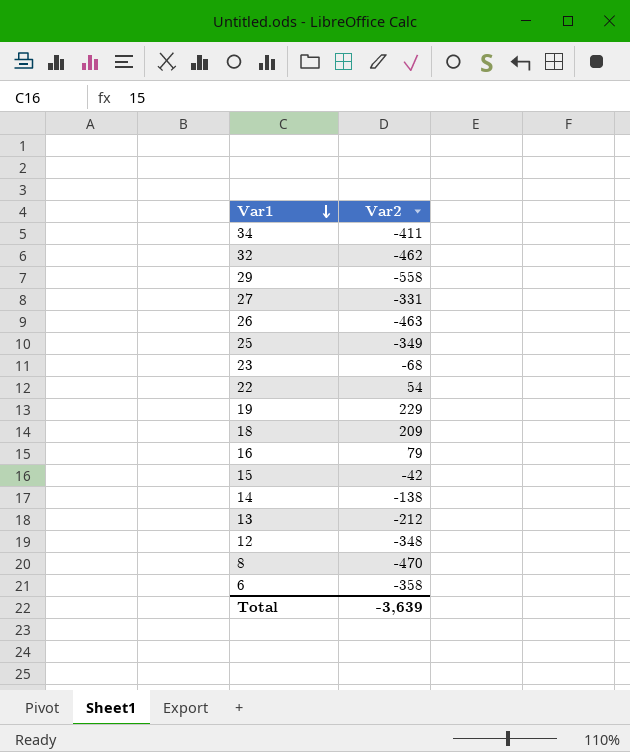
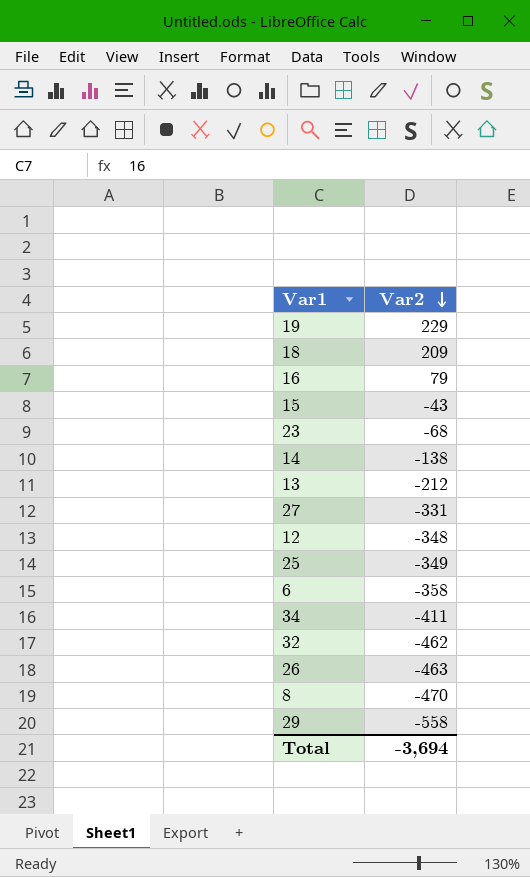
row order: Var1 descending -> Var2 descending
row 22: 54 -> none
15 | Var2: -42 -> -43
Total | Var2: -3,639 -> -3,694

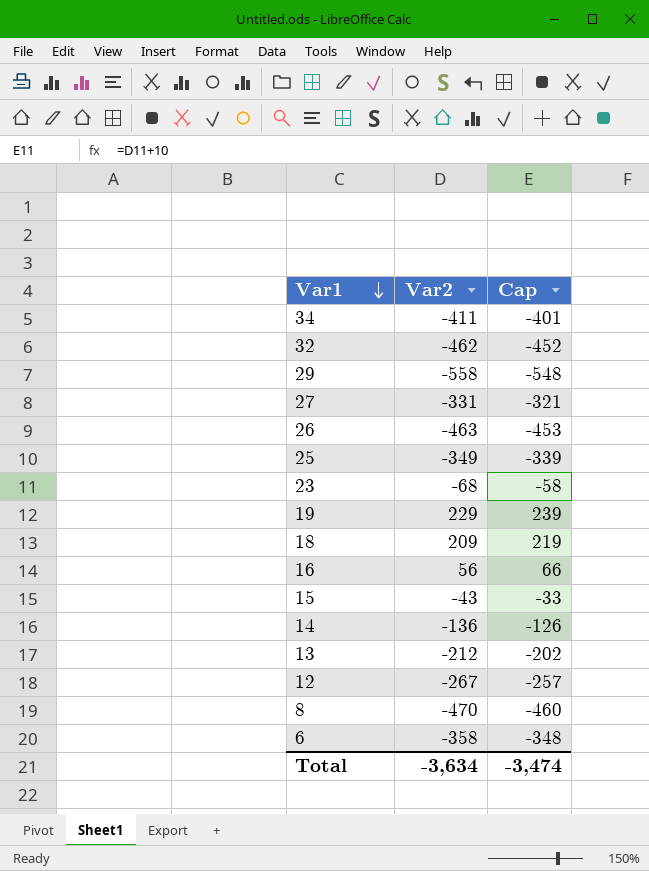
row order: Var2 descending -> Var1 descending
column Cap | formula: none -> [Var2] + 10
16 | Var2: 79 -> 56
14 | Var2: -138 -> -136
12 | Var2: -348 -> -267
Total | Var2: -3,694 -> -3,634

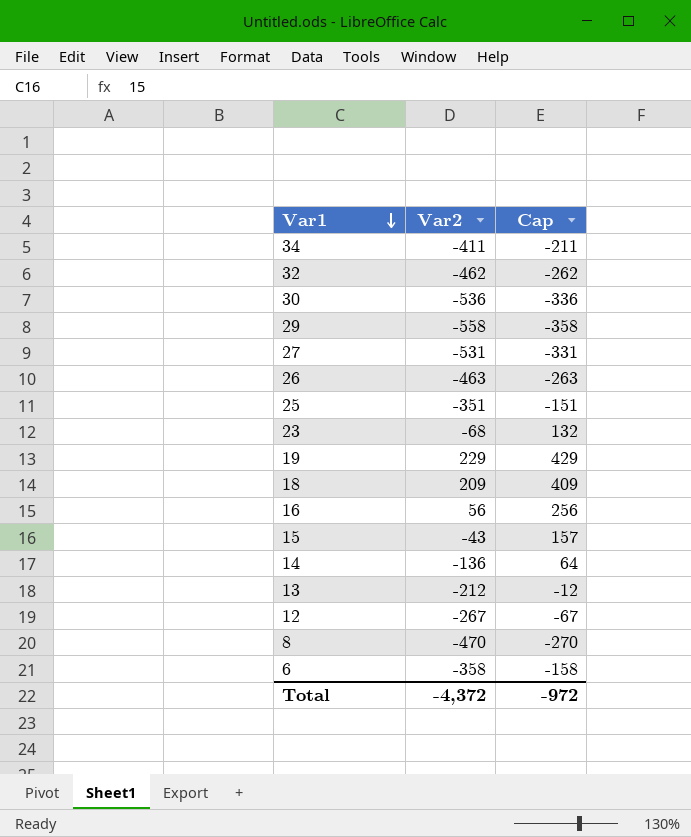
column Cap | formula: [Var2] + 10 -> [Var2] + 200
row 30: none -> -536 | -336
27 | Var2: -331 -> -531
25 | Var2: -349 -> -351
Total | Var2: -3,634 -> -4,372
Total | Cap: -3,474 -> -972

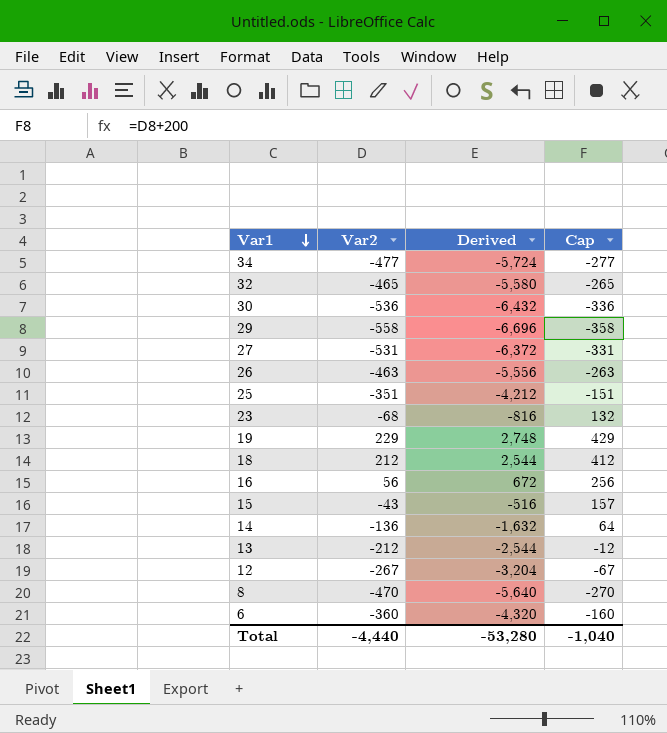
column Derived | formula: none -> [Var2] * 12
34 | Var2: -411 -> -477
34 | Cap: -211 -> -277
32 | Var2: -462 -> -465
32 | Cap: -262 -> -265
18 | Var2: 209 -> 212
18 | Cap: 409 -> 412
6 | Var2: -358 -> -360
6 | Cap: -158 -> -160
Total | Var2: -4,372 -> -4,440
Total | Cap: -972 -> -1,040

